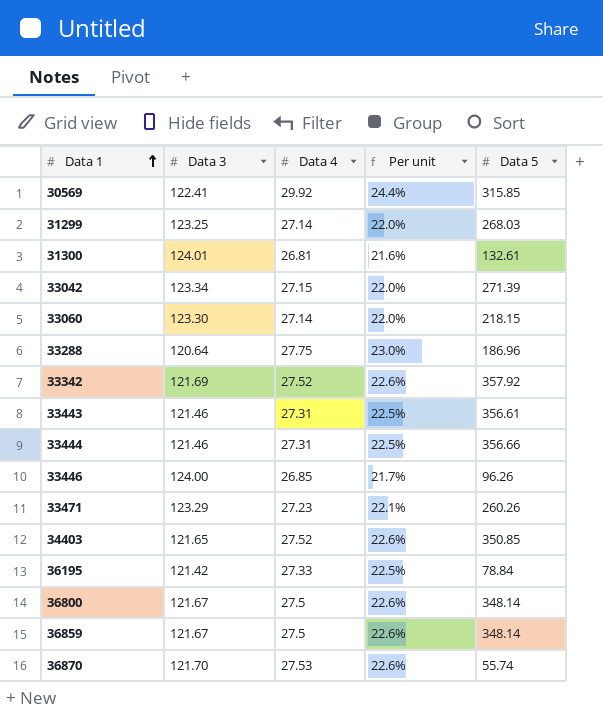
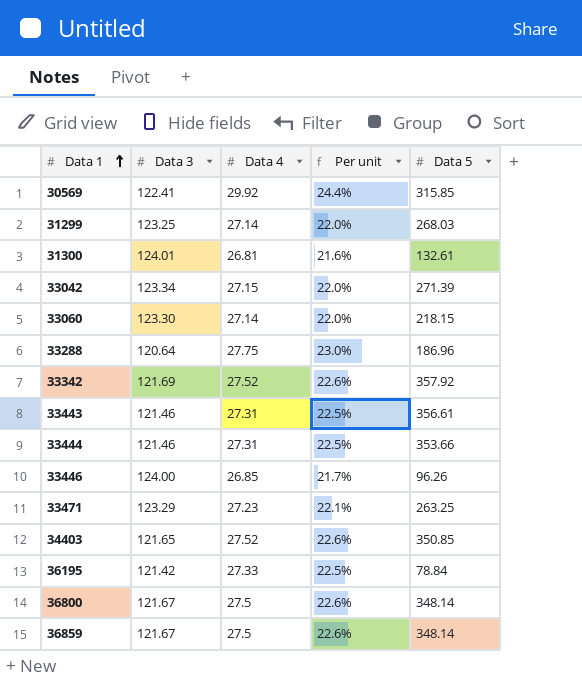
row 36870: 121.70 | 27.53 | 22.6% | 55.74 -> none
33444 | Data 5: 356.66 -> 353.66
33471 | Data 5: 260.26 -> 263.25

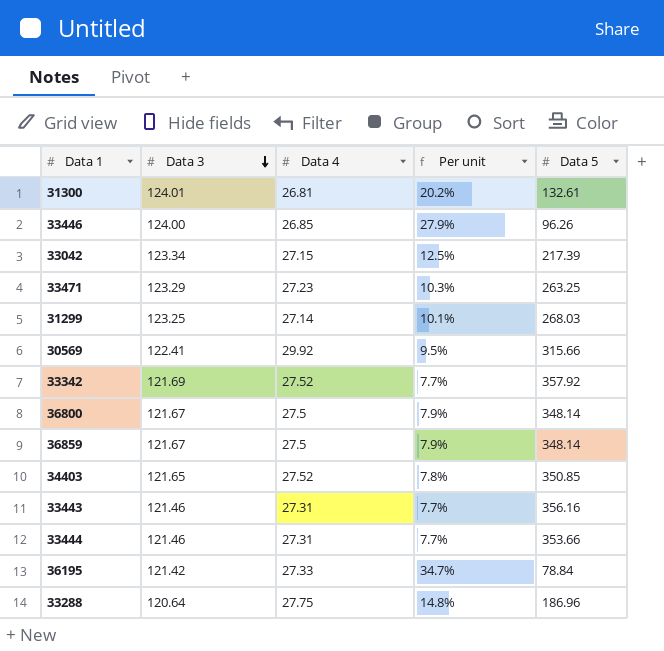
row order: Data 1 ascending -> Data 3 descending
column Per unit | formula: [Data 4] / [Data 3] -> [Data 4] / [Data 5]
row 33060: 123.30 | 27.14 | 22.0% | 218.15 -> none
33042 | Data 5: 271.39 -> 217.39
30569 | Data 5: 315.85 -> 315.66
33443 | Data 5: 356.61 -> 356.16

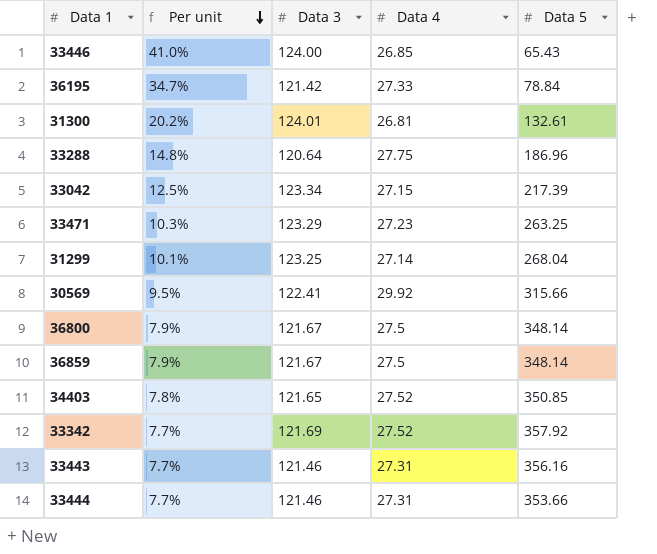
row order: Data 3 descending -> Per unit descending
column Per unit | position: 4 -> 2
33446 | Per unit: 27.9% -> 41.0%
33446 | Data 5: 96.26 -> 65.43
31299 | Data 5: 268.03 -> 268.04

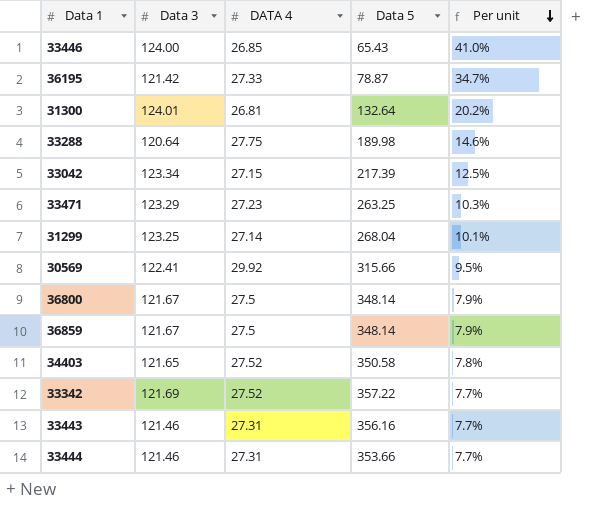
column name: Data 4 -> DATA 4
column Per unit | position: 2 -> 5
36195 | Data 5: 78.84 -> 78.87
31300 | Data 5: 132.61 -> 132.64
33288 | Data 5: 186.96 -> 189.98
33288 | Per unit: 14.8% -> 14.6%
34403 | Data 5: 350.85 -> 350.58
33342 | Data 5: 357.92 -> 357.22

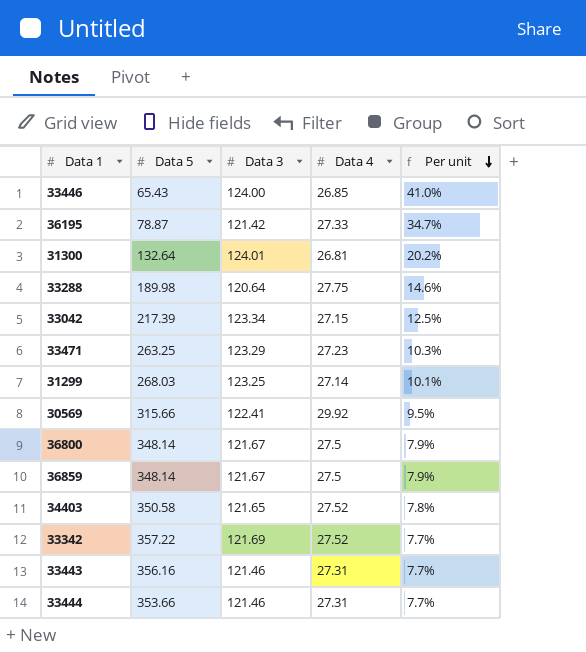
column Data 5 | position: 4 -> 2
column name: DATA 4 -> Data 4
31299 | Data 5: 268.04 -> 268.03

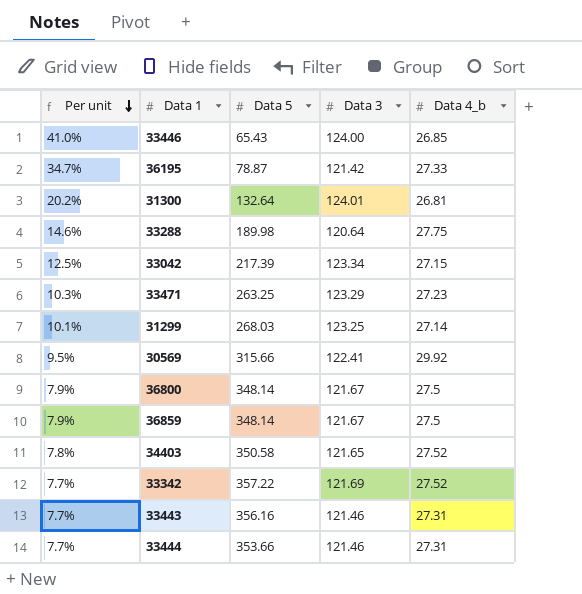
column Per unit | position: 5 -> 1
column name: Data 4 -> Data 4_b

